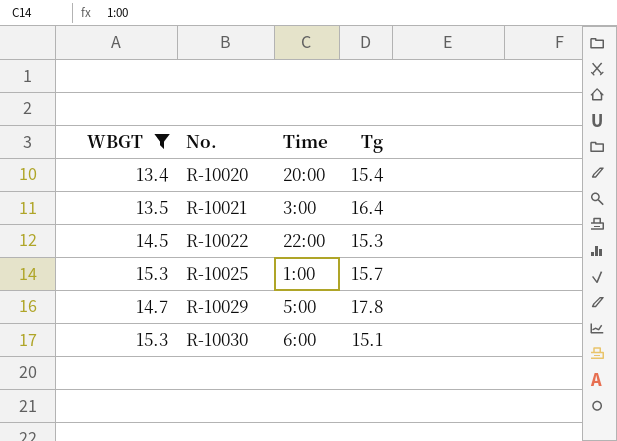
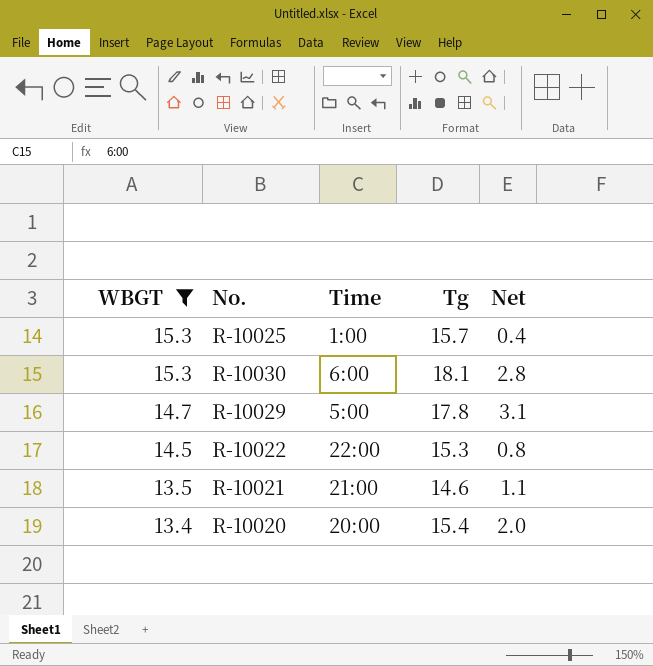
row order: No. ascending -> WBGT descending
column Net | formula: none -> [Tg] - [WBGT]
R-10030 | Tg: 15.1 -> 18.1
R-10021 | Time: 3:00 -> 21:00
R-10021 | Tg: 16.4 -> 14.6

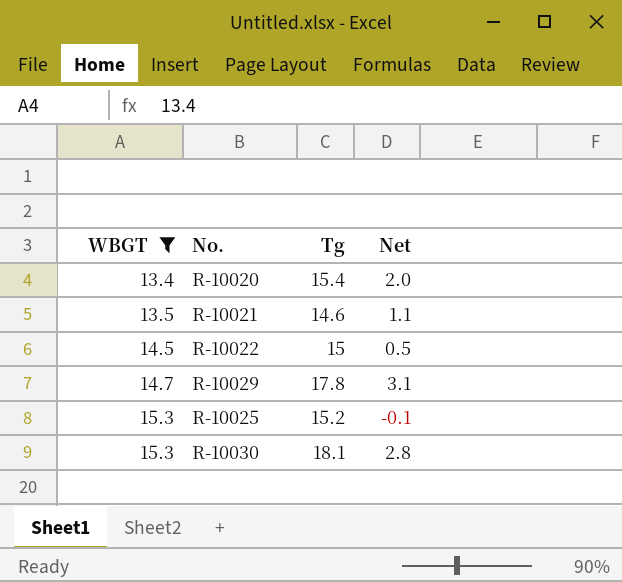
row order: WBGT descending -> WBGT ascending
column Time | position: 3 -> none
R-10022 | Tg: 15.3 -> 15
R-10022 | Net: 0.8 -> 0.5
R-10025 | Tg: 15.7 -> 15.2
R-10025 | Net: 0.4 -> -0.1

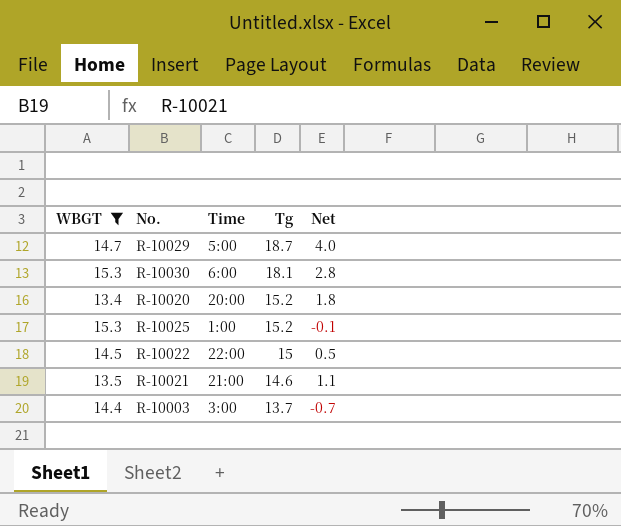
row order: WBGT ascending -> Tg descending
column Time | position: none -> 3
R-10029 | Tg: 17.8 -> 18.7
R-10029 | Net: 3.1 -> 4.0
R-10020 | Tg: 15.4 -> 15.2
R-10020 | Net: 2.0 -> 1.8
row R-10003: none -> 14.4 | 3:00 | 13.7 | -0.7

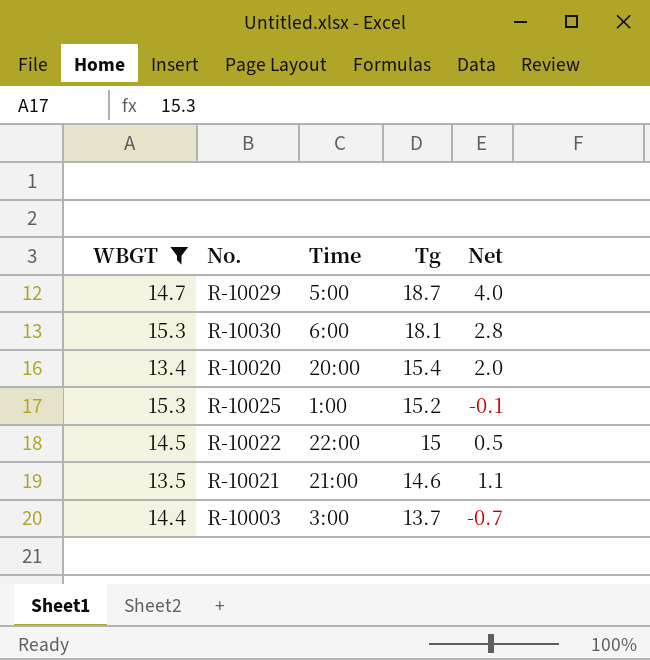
R-10020 | Tg: 15.2 -> 15.4
R-10020 | Net: 1.8 -> 2.0

